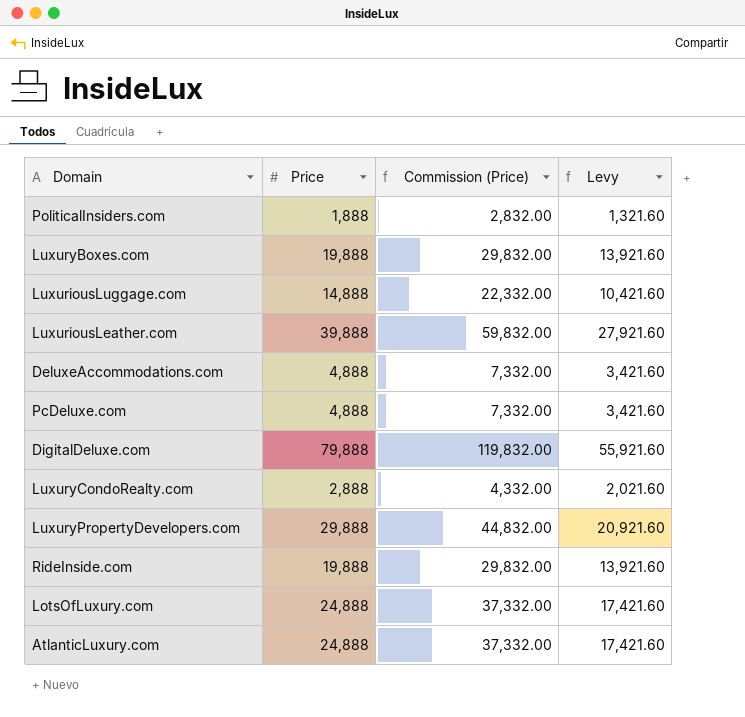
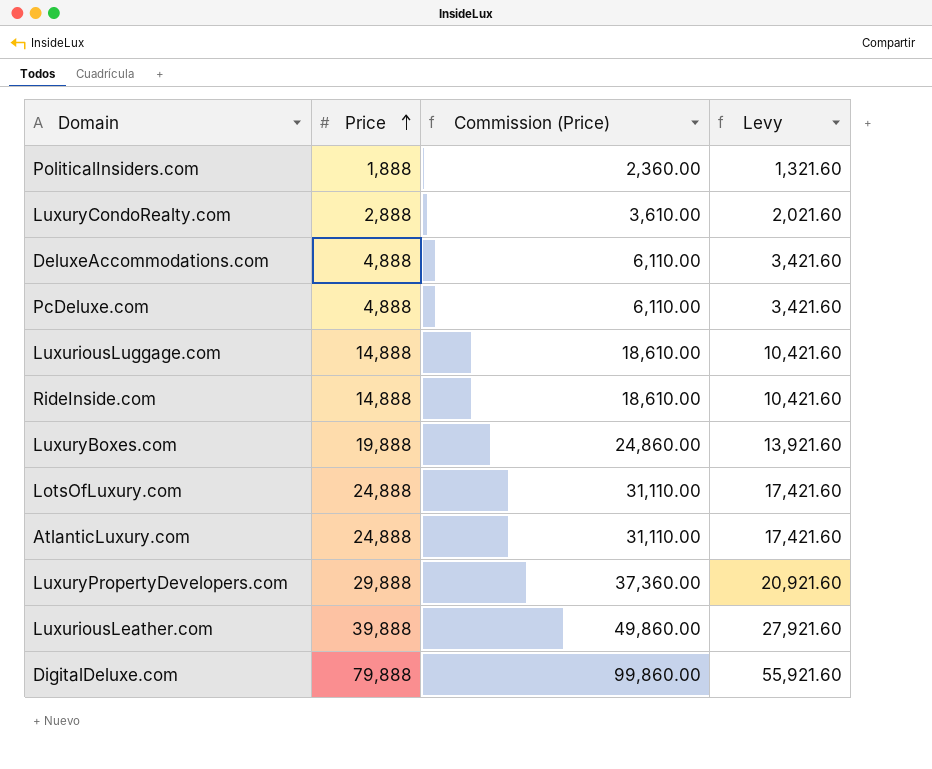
row order: none -> Price ascending
column Commission (Price) | formula: [Price] * 1.5 -> [Price] * 1.25
RideInside.com | Price: 19,888 -> 14,888
RideInside.com | Levy: 13,921.60 -> 10,421.60

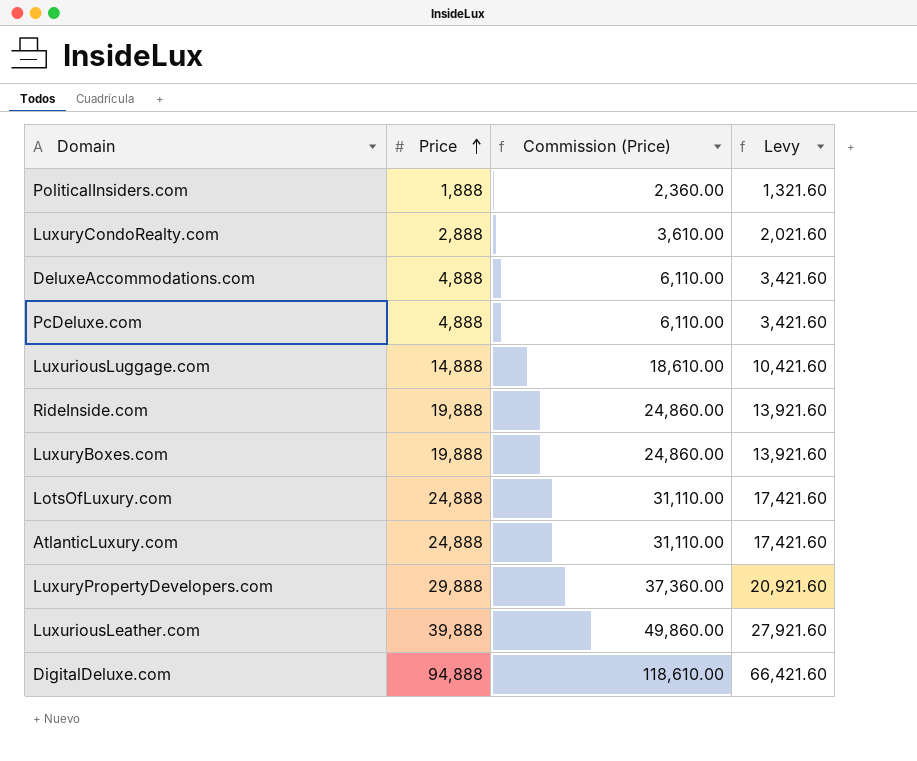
RideInside.com | Price: 14,888 -> 19,888
RideInside.com | Commission (Price): 18,610.00 -> 24,860.00
RideInside.com | Levy: 10,421.60 -> 13,921.60
DigitalDeluxe.com | Price: 79,888 -> 94,888
DigitalDeluxe.com | Commission (Price): 99,860.00 -> 118,610.00
DigitalDeluxe.com | Levy: 55,921.60 -> 66,421.60

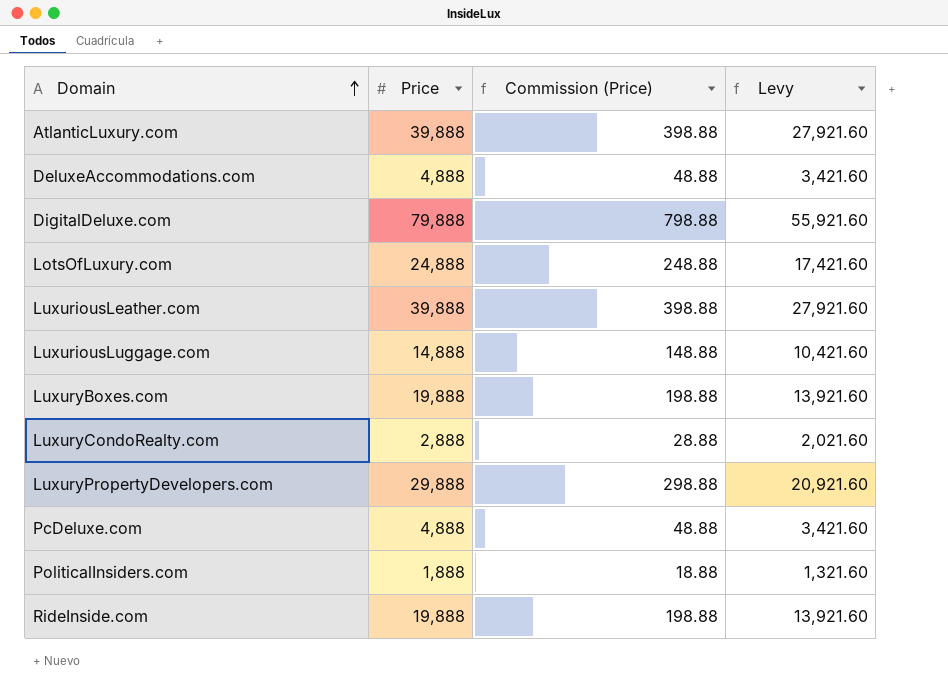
row order: Price ascending -> Domain ascending
column Commission (Price) | formula: [Price] * 1.25 -> [Price] * 0.01
AtlanticLuxury.com | Price: 24,888 -> 39,888
AtlanticLuxury.com | Levy: 17,421.60 -> 27,921.60
DigitalDeluxe.com | Price: 94,888 -> 79,888
DigitalDeluxe.com | Levy: 66,421.60 -> 55,921.60

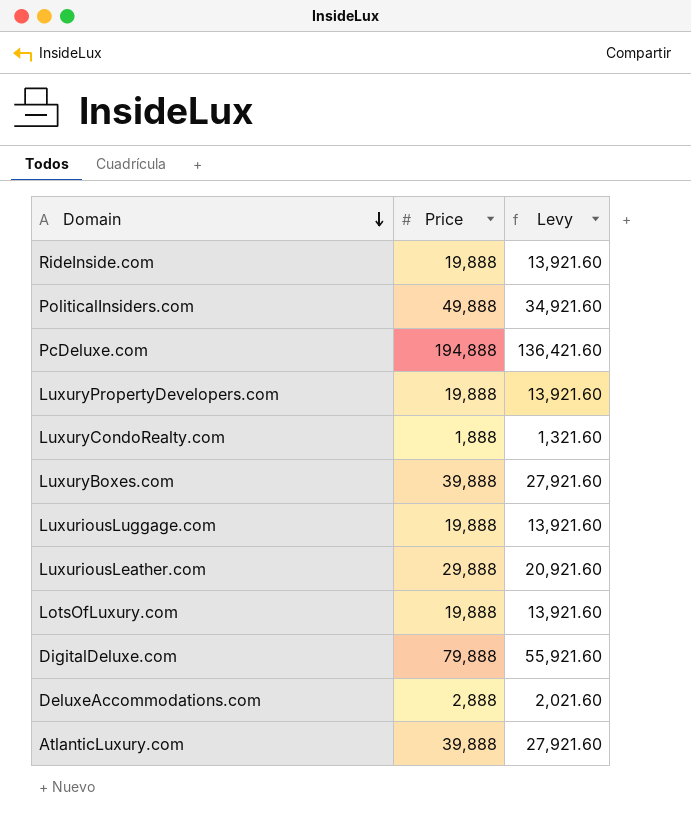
row order: Domain ascending -> Domain descending
column Commission (Price) | formula: [Price] * 0.01 -> none
PoliticalInsiders.com | Price: 1,888 -> 49,888
PoliticalInsiders.com | Levy: 1,321.60 -> 34,921.60
PcDeluxe.com | Price: 4,888 -> 194,888
PcDeluxe.com | Levy: 3,421.60 -> 136,421.60
LuxuryPropertyDevelopers.com | Price: 29,888 -> 19,888
LuxuryPropertyDevelopers.com | Levy: 20,921.60 -> 13,921.60
LuxuryCondoRealty.com | Price: 2,888 -> 1,888
LuxuryCondoRealty.com | Levy: 2,021.60 -> 1,321.60
LuxuryBoxes.com | Price: 19,888 -> 39,888
LuxuryBoxes.com | Levy: 13,921.60 -> 27,921.60
LuxuriousLuggage.com | Price: 14,888 -> 19,888
LuxuriousLuggage.com | Levy: 10,421.60 -> 13,921.60
LuxuriousLeather.com | Price: 39,888 -> 29,888
LuxuriousLeather.com | Levy: 27,921.60 -> 20,921.60
LotsOfLuxury.com | Price: 24,888 -> 19,888
LotsOfLuxury.com | Levy: 17,421.60 -> 13,921.60
DeluxeAccommodations.com | Price: 4,888 -> 2,888
DeluxeAccommodations.com | Levy: 3,421.60 -> 2,021.60

